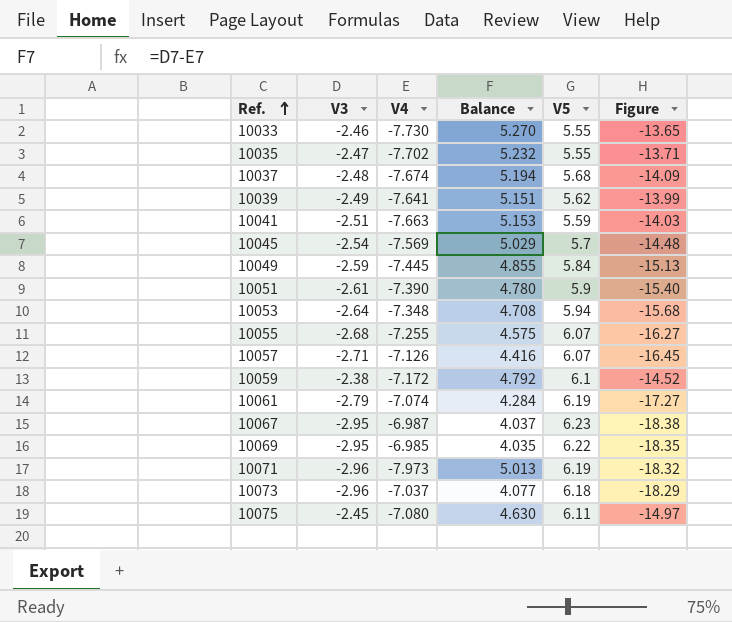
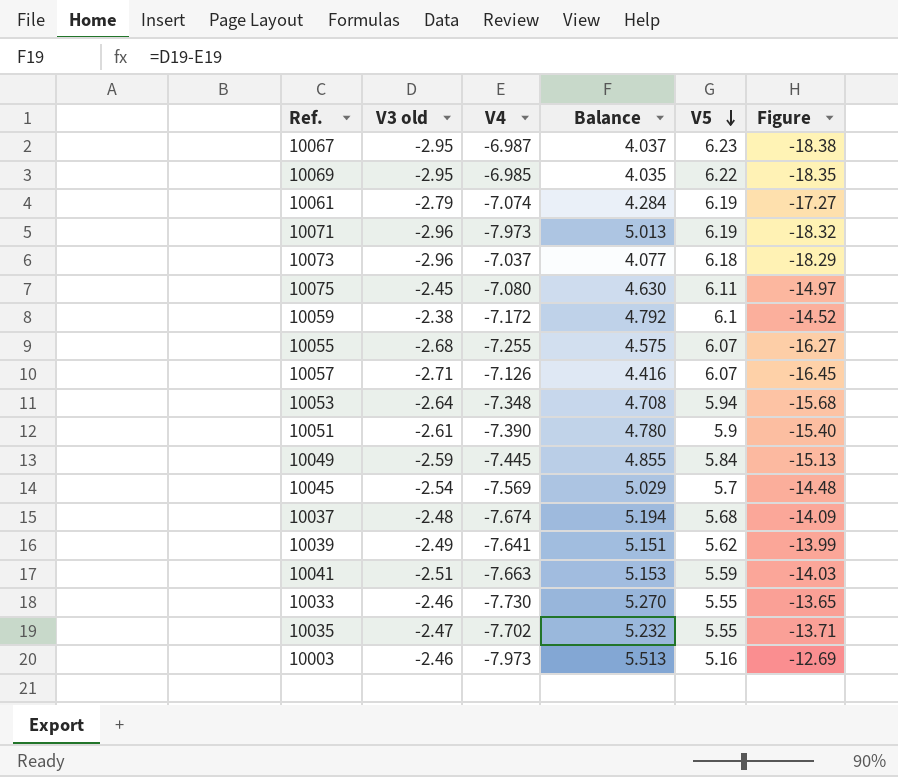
row order: Ref. ascending -> V5 descending
column name: V3 -> V3 old
row 10003: none -> -2.46 | -7.973 | 5.513 | 5.16 | -12.69

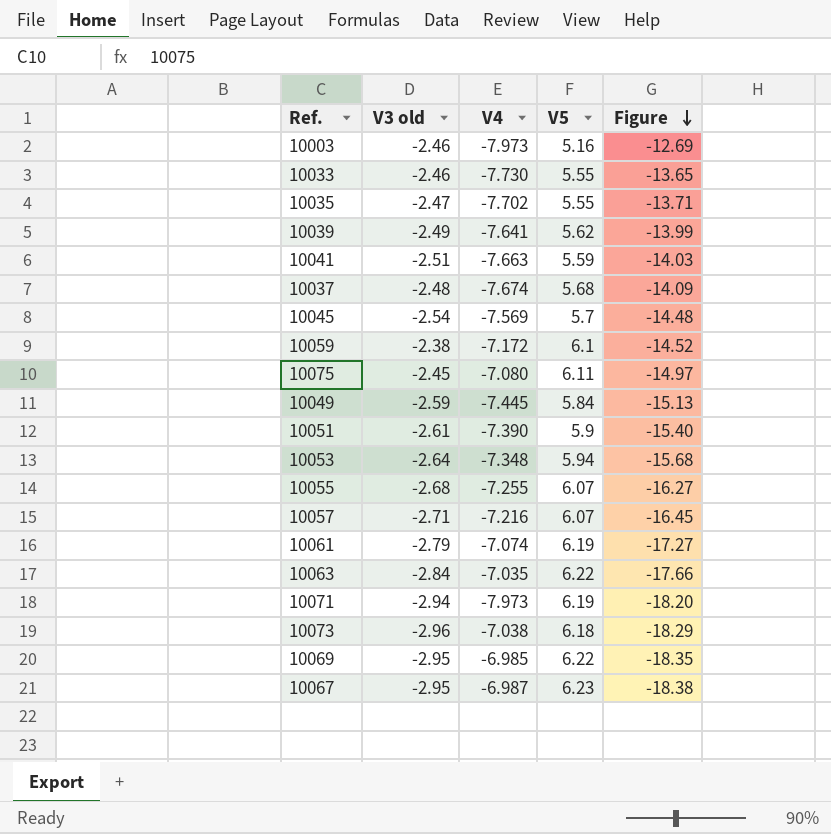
row order: V5 descending -> Figure descending
column Balance | formula: [V3 old] - [V4] -> none
10057 | V4: -7.126 -> -7.216
row 10063: none -> -2.84 | -7.035 | 6.22 | -17.66
10071 | V3 old: -2.96 -> -2.94
10071 | Figure: -18.32 -> -18.20
10073 | V4: -7.037 -> -7.038

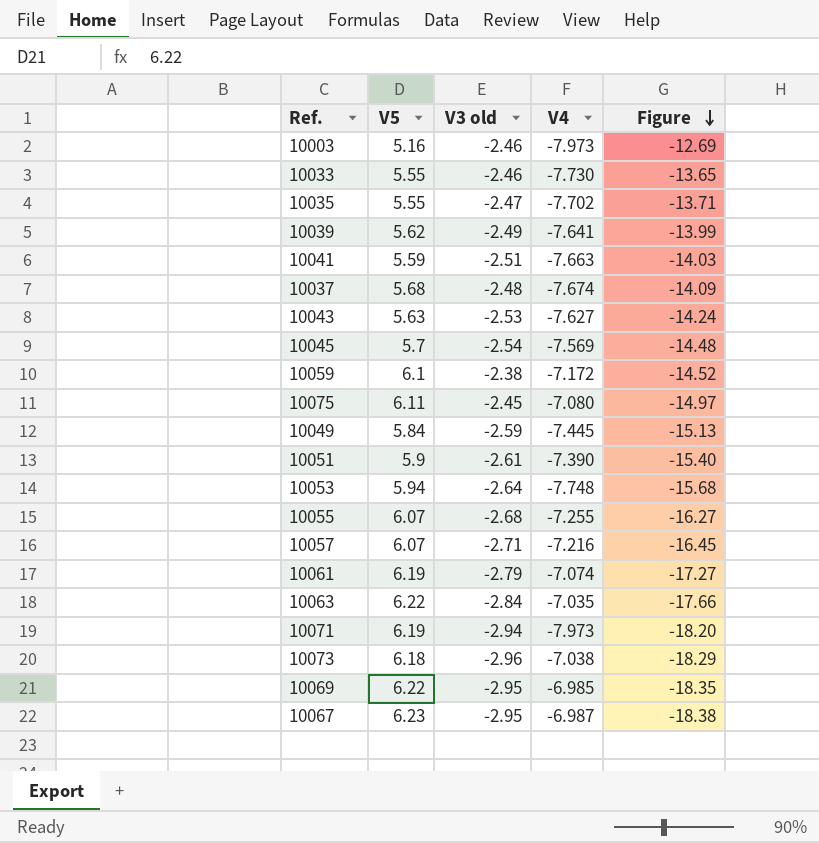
column V5 | position: 4 -> 2
row 10043: none -> 5.63 | -2.53 | -7.627 | -14.24
10053 | V4: -7.348 -> -7.748

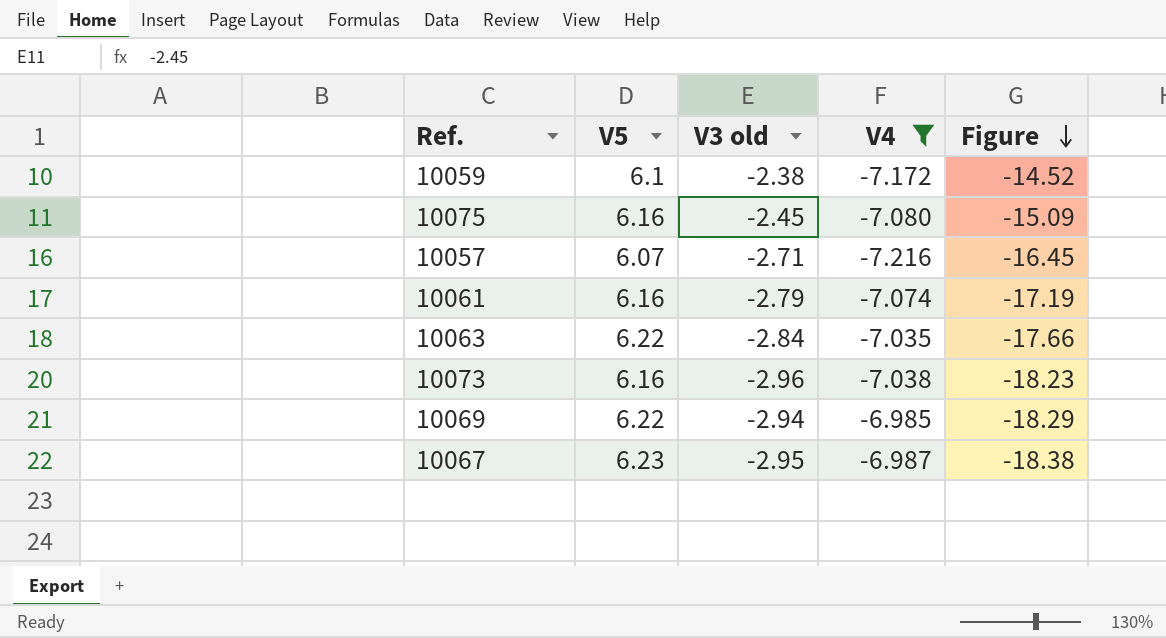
filter: none -> V4 >= -7.216
10075 | V5: 6.11 -> 6.16
10075 | Figure: -14.97 -> -15.09
10061 | V5: 6.19 -> 6.16
10061 | Figure: -17.27 -> -17.19
10073 | V5: 6.18 -> 6.16
10073 | Figure: -18.29 -> -18.23
10069 | V3 old: -2.95 -> -2.94
10069 | Figure: -18.35 -> -18.29

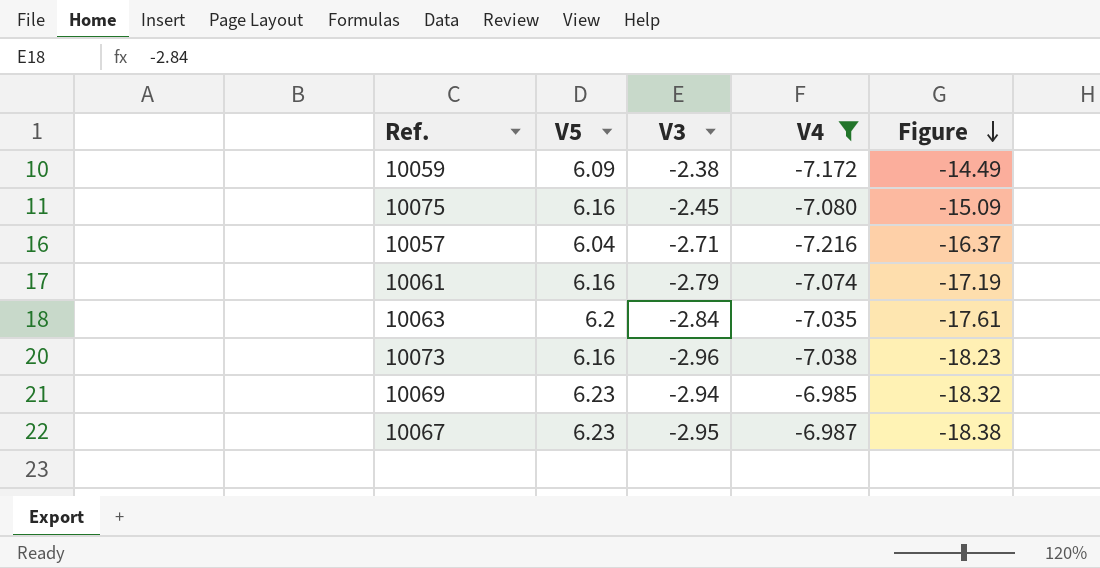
column name: V3 old -> V3
10059 | V5: 6.1 -> 6.09
10059 | Figure: -14.52 -> -14.49
10057 | V5: 6.07 -> 6.04
10057 | Figure: -16.45 -> -16.37
10063 | V5: 6.22 -> 6.2
10063 | Figure: -17.66 -> -17.61
10069 | V5: 6.22 -> 6.23
10069 | Figure: -18.29 -> -18.32

